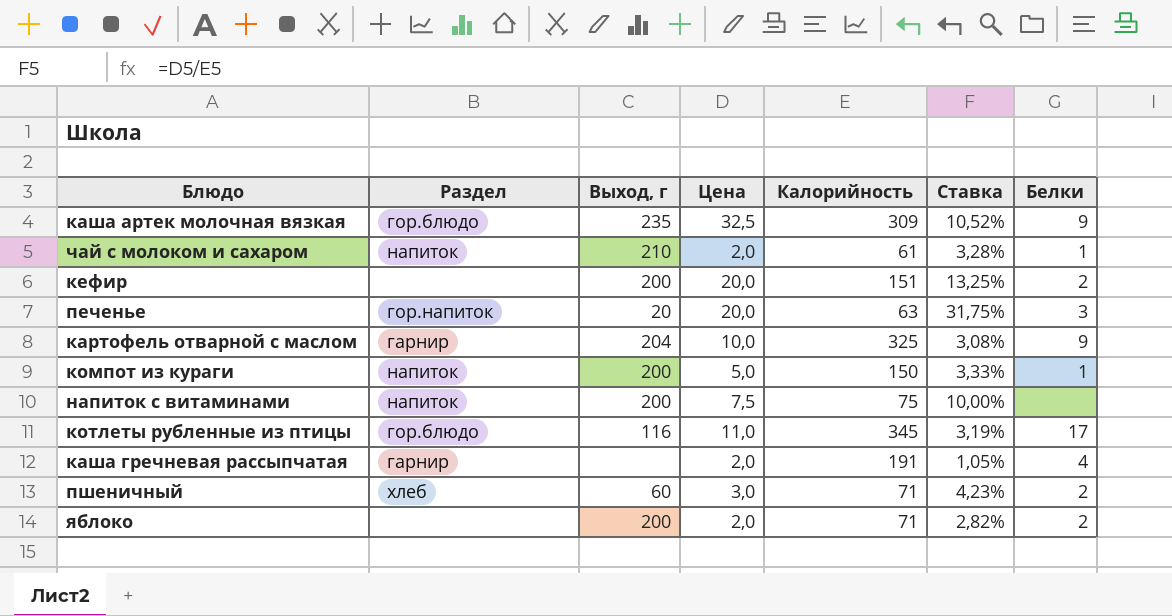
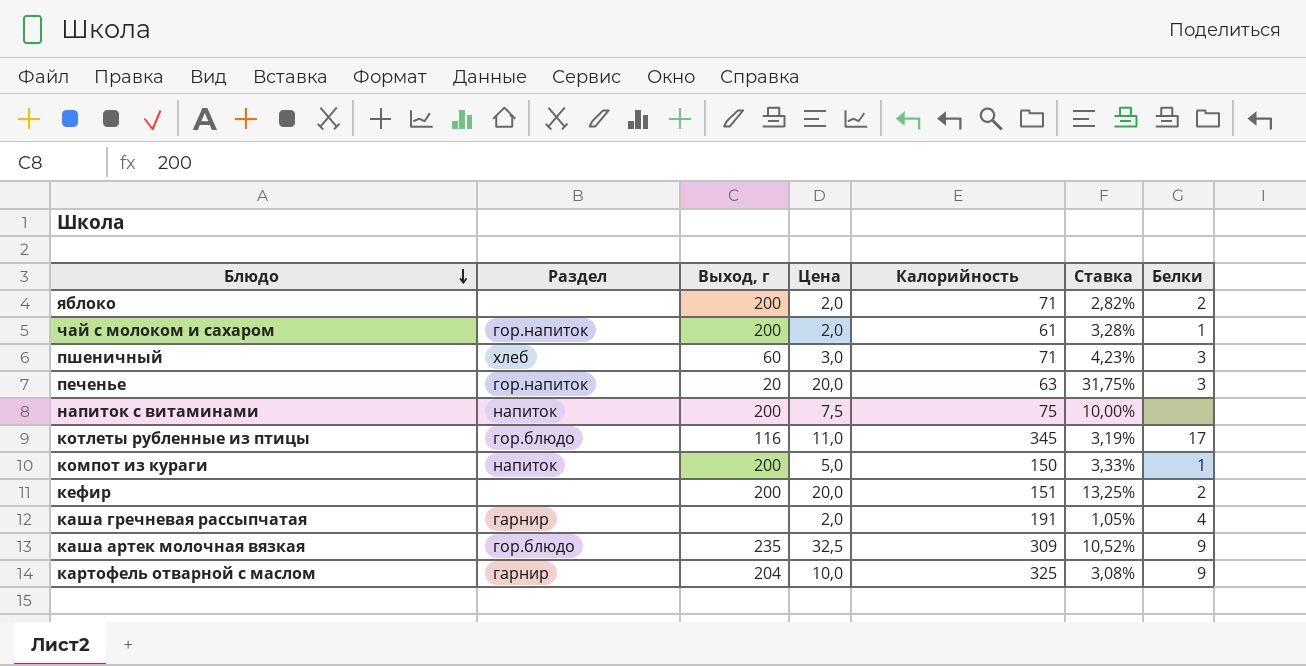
row order: none -> Блюдо descending
чай с молоком и сахаром | Раздел: напиток -> гор.напиток
чай с молоком и сахаром | Выход, г: 210 -> 200
пшеничный | Белки: 2 -> 3

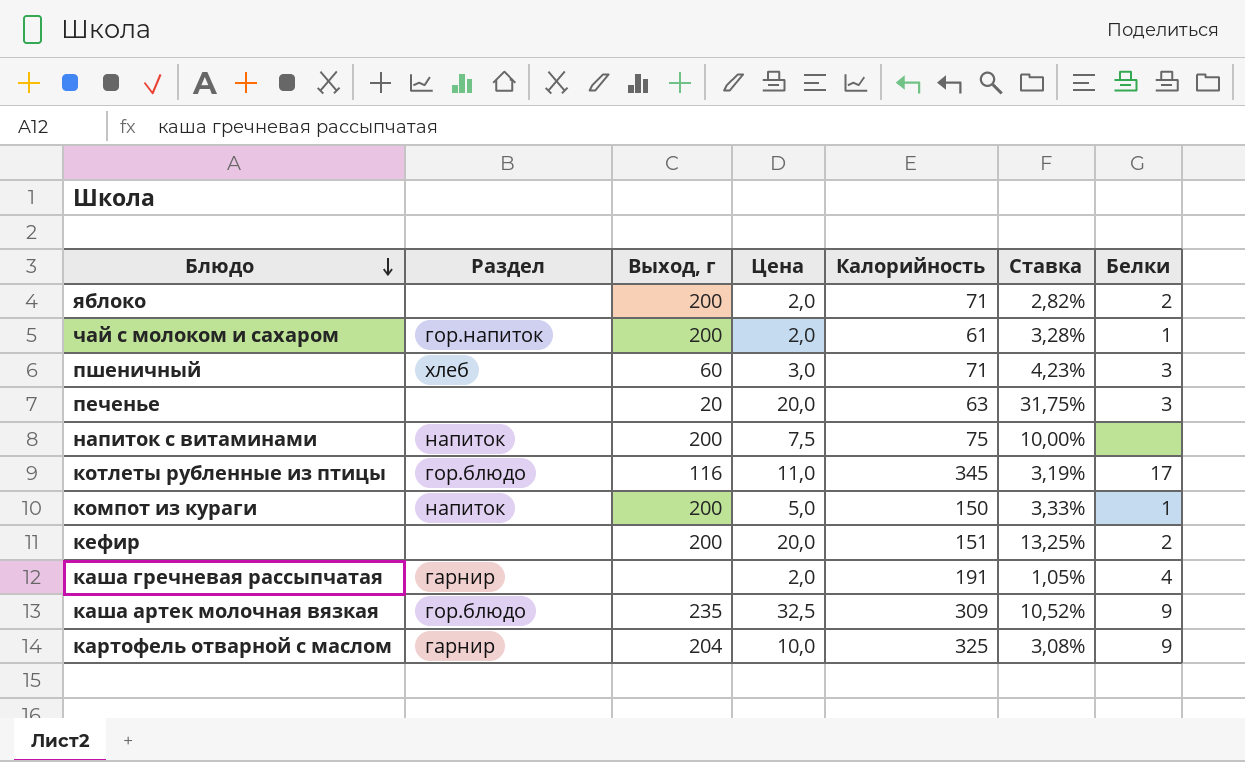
печенье | Раздел: гор.напиток -> none

